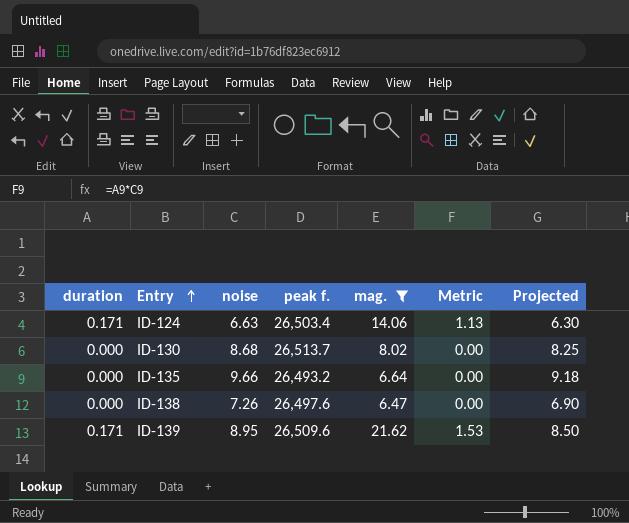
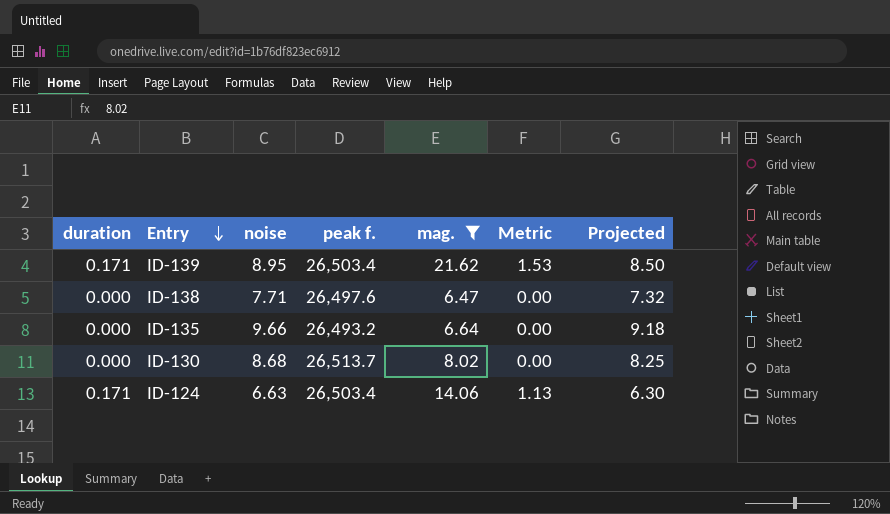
row order: Entry ascending -> Entry descending
ID-139 | peak f.: 26,509.6 -> 26,503.4
ID-138 | noise: 7.26 -> 7.71
ID-138 | Projected: 6.90 -> 7.32

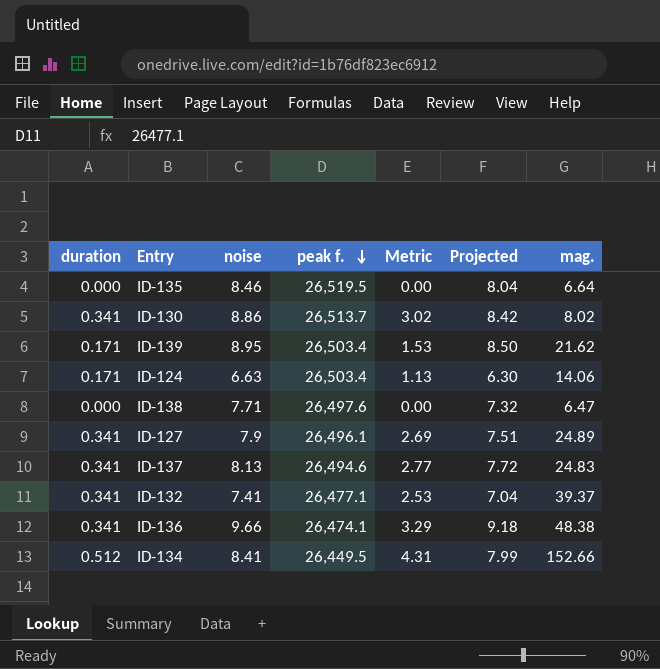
filter: mag. <= 21.62 -> none
row order: Entry descending -> peak f. descending
column mag. | position: 5 -> 7
ID-135 | noise: 9.66 -> 8.46
ID-135 | peak f.: 26,493.2 -> 26,519.5
ID-135 | Projected: 9.18 -> 8.04
ID-130 | duration: 0.000 -> 0.341
ID-130 | noise: 8.68 -> 8.86
ID-130 | Metric: 0.00 -> 3.02
ID-130 | Projected: 8.25 -> 8.42

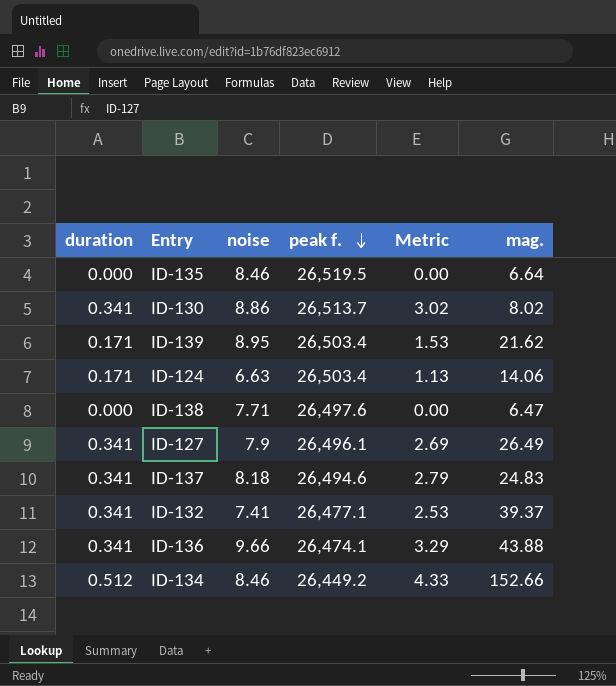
column Projected | formula: [noise] * 0.95 -> none
ID-127 | mag.: 24.89 -> 26.49
ID-137 | noise: 8.13 -> 8.18
ID-137 | Metric: 2.77 -> 2.79
ID-136 | mag.: 48.38 -> 43.88
ID-134 | noise: 8.41 -> 8.46
ID-134 | peak f.: 26,449.5 -> 26,449.2
ID-134 | Metric: 4.31 -> 4.33

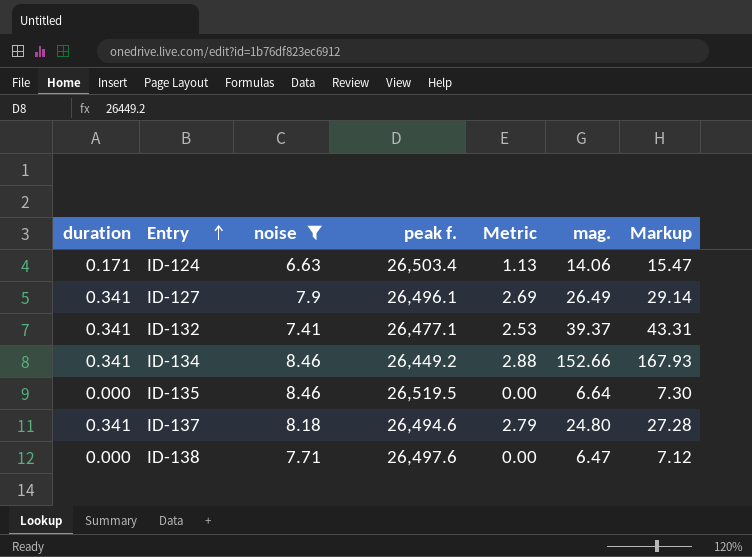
filter: none -> noise <= 8.46
row order: peak f. descending -> Entry ascending
column Markup | formula: none -> [mag.] * 1.1
ID-134 | duration: 0.512 -> 0.341
ID-134 | Metric: 4.33 -> 2.88
ID-137 | mag.: 24.83 -> 24.80

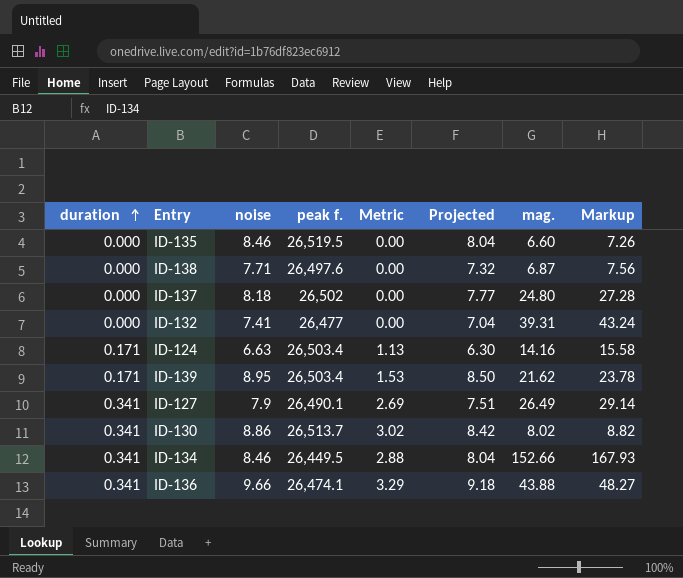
filter: noise <= 8.46 -> none
row order: Entry ascending -> duration ascending
column Projected | formula: none -> [noise] * 0.95
ID-135 | mag.: 6.64 -> 6.60
ID-135 | Markup: 7.30 -> 7.26
ID-138 | mag.: 6.47 -> 6.87
ID-138 | Markup: 7.12 -> 7.56
ID-137 | duration: 0.341 -> 0.000
ID-137 | peak f.: 26,494.6 -> 26,502
ID-137 | Metric: 2.79 -> 0.00
ID-132 | duration: 0.341 -> 0.000
ID-132 | peak f.: 26,477.1 -> 26,477
ID-132 | Metric: 2.53 -> 0.00
ID-132 | mag.: 39.37 -> 39.31
ID-132 | Markup: 43.31 -> 43.24
ID-124 | mag.: 14.06 -> 14.16
ID-124 | Markup: 15.47 -> 15.58
ID-127 | peak f.: 26,496.1 -> 26,490.1
ID-134 | peak f.: 26,449.2 -> 26,449.5

